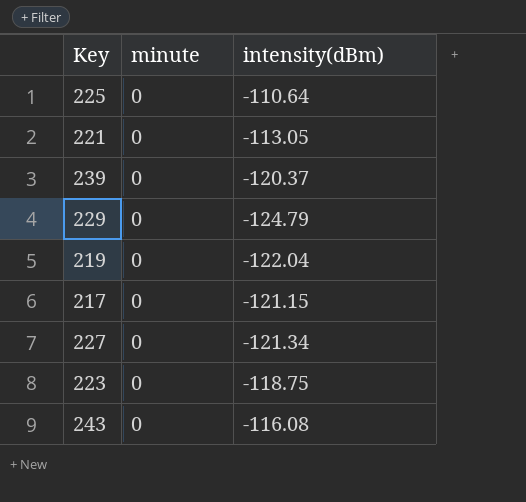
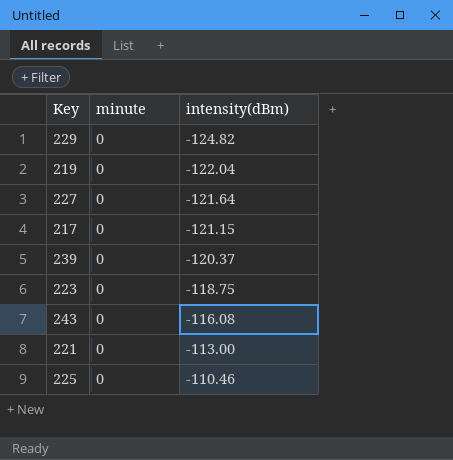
row order: none -> intensity(dBm) ascending
229 | intensity(dBm): -124.79 -> -124.82
227 | intensity(dBm): -121.34 -> -121.64
221 | intensity(dBm): -113.05 -> -113.00
225 | intensity(dBm): -110.64 -> -110.46

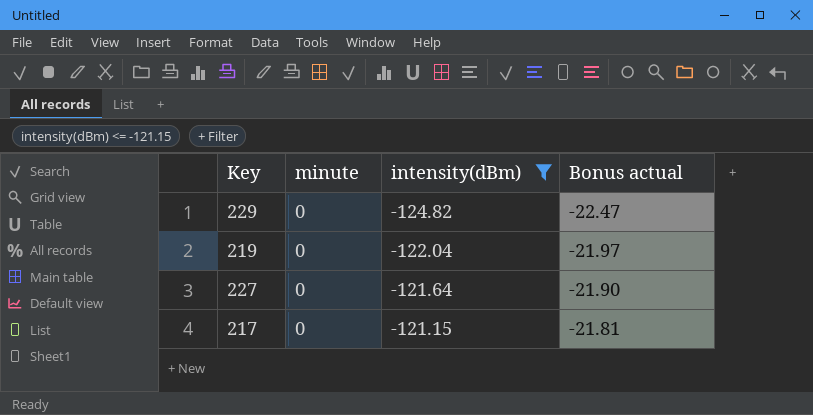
filter: none -> intensity(dBm) <= -121.15
column Bonus actual | formula: none -> [intensity(dBm)] * 0.18

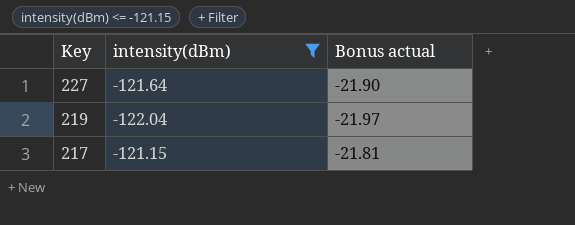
row order: intensity(dBm) ascending -> Key descending
column minute | position: 2 -> none
row 229: 0 | -124.82 | -22.47 -> none

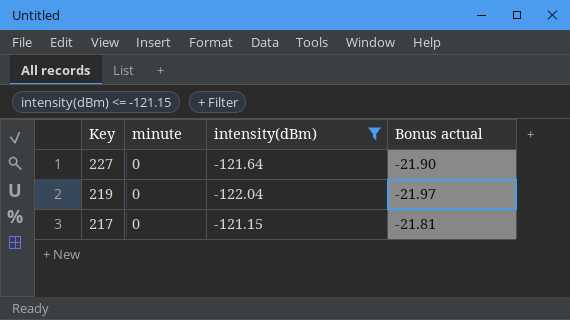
column minute | position: none -> 2

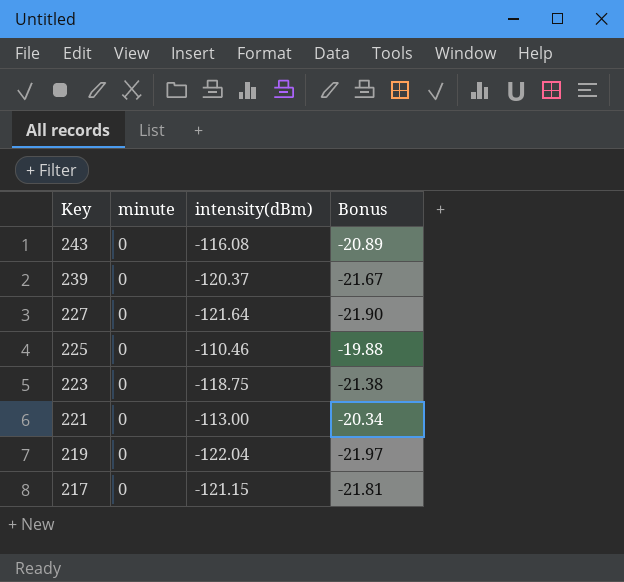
filter: intensity(dBm) <= -121.15 -> none
column name: Bonus actual -> Bonus

